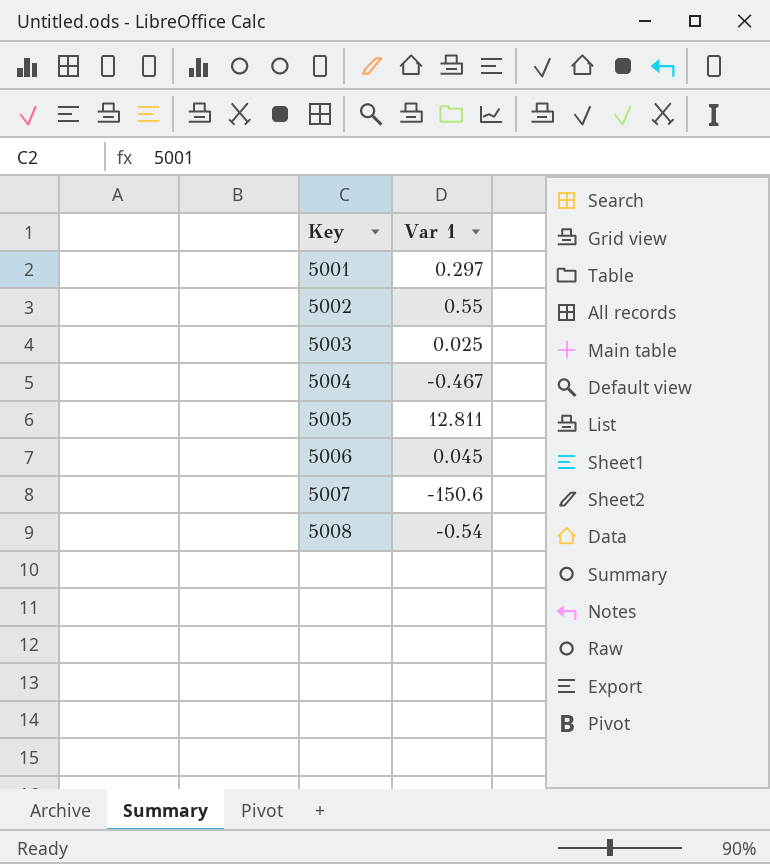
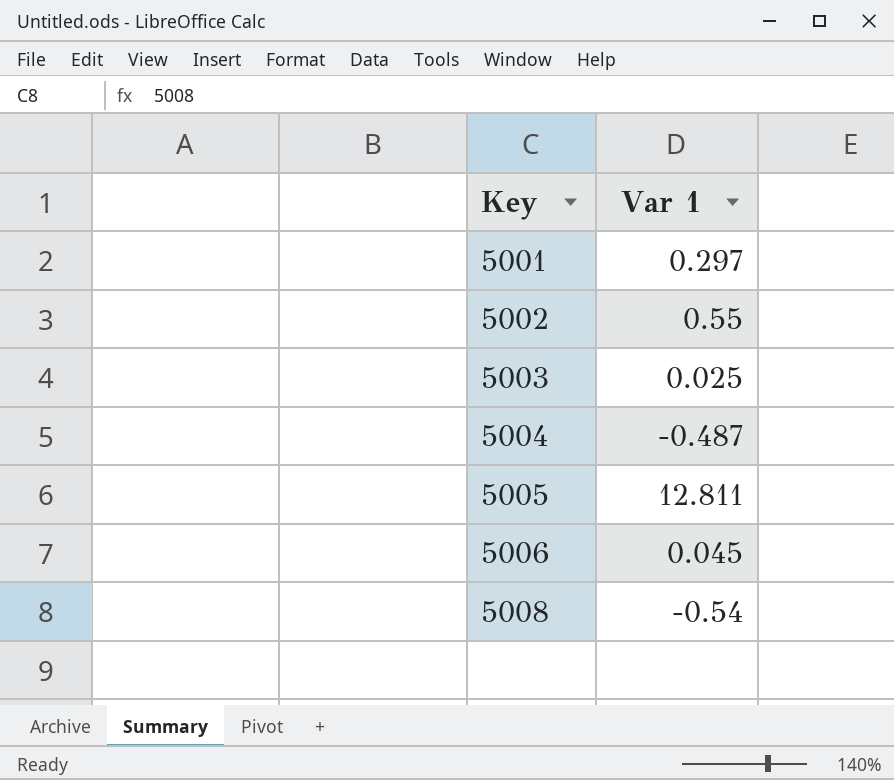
row 5007: -150.6 -> none
5004 | Var 1: -0.467 -> -0.487

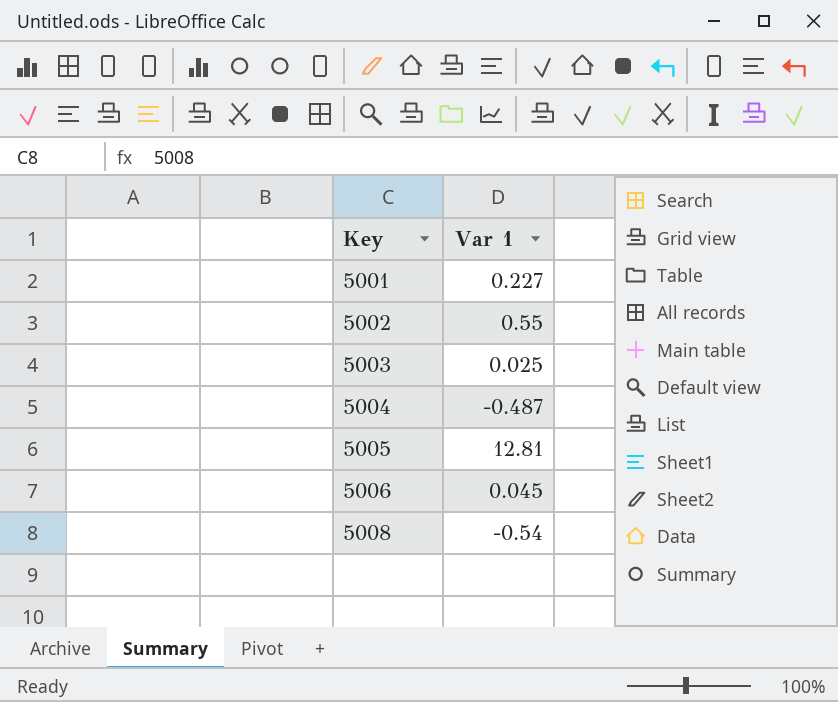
5001 | Var 1: 0.297 -> 0.227
5005 | Var 1: 12.811 -> 12.81

